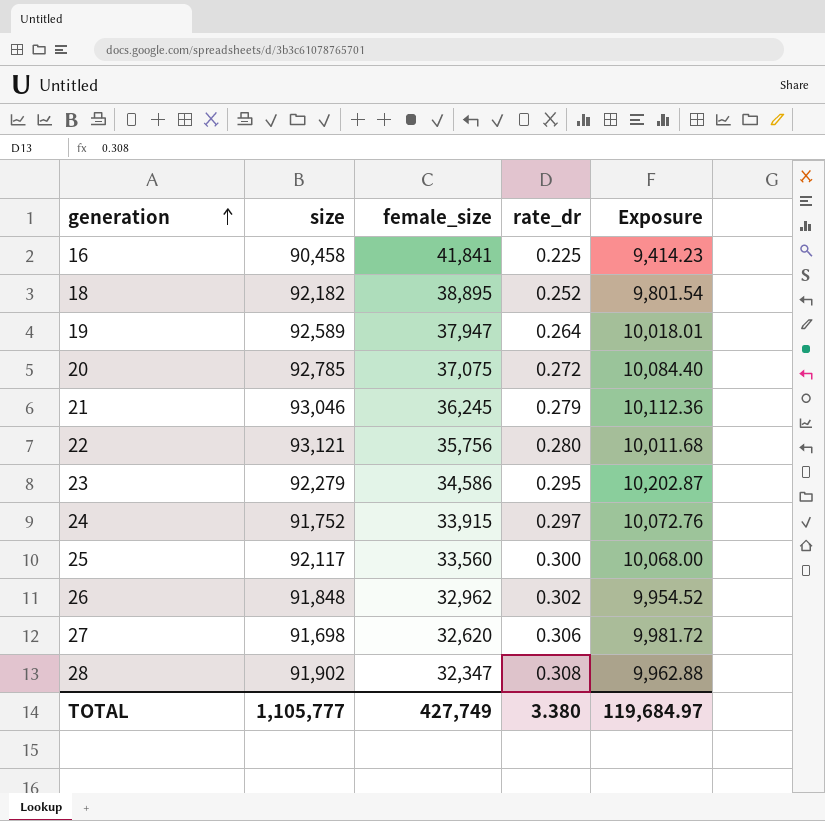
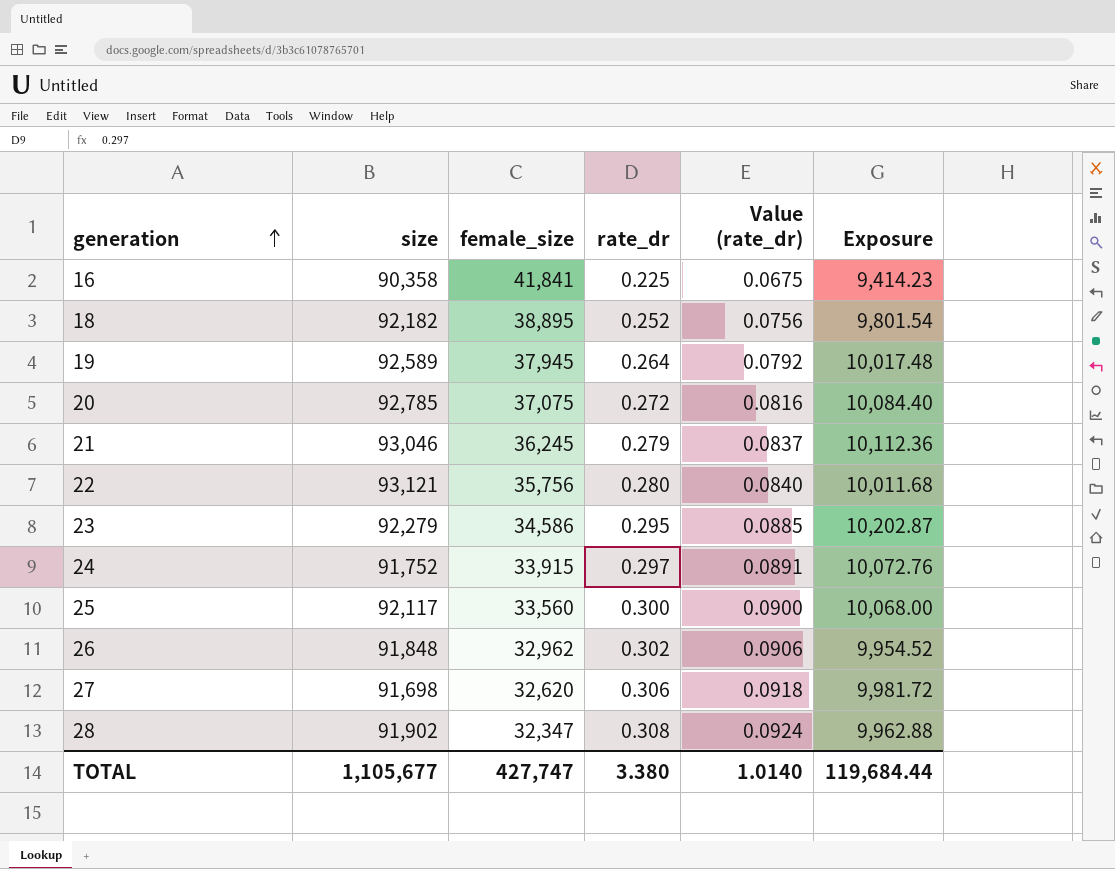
column Value (rate_dr) | formula: none -> [rate_dr] * 0.3
16 | size: 90,458 -> 90,358
19 | female_size: 37,947 -> 37,945
19 | Exposure: 10,018.01 -> 10,017.48
TOTAL | size: 1,105,777 -> 1,105,677
TOTAL | female_size: 427,749 -> 427,747
TOTAL | Exposure: 119,684.97 -> 119,684.44

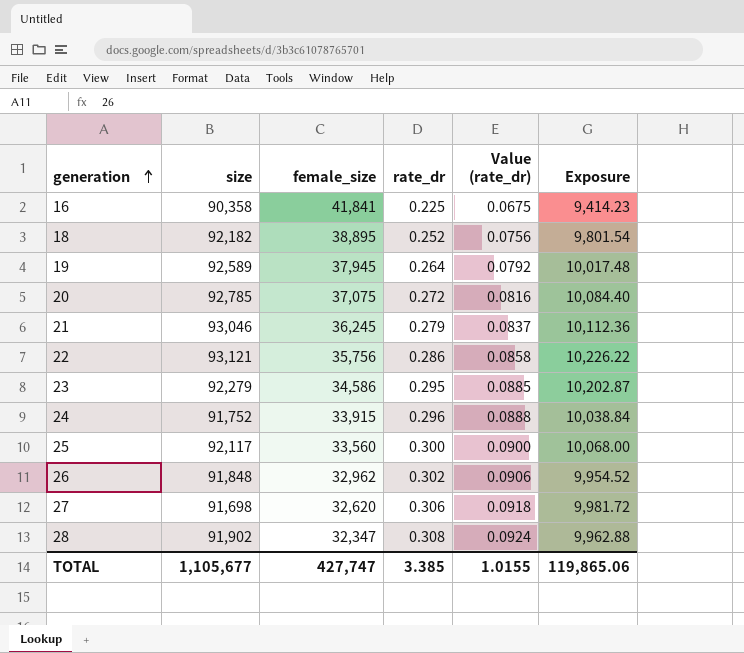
22 | rate_dr: 0.280 -> 0.286
22 | Value (rate_dr): 0.0840 -> 0.0858
22 | Exposure: 10,011.68 -> 10,226.22
24 | rate_dr: 0.297 -> 0.296
24 | Value (rate_dr): 0.0891 -> 0.0888
24 | Exposure: 10,072.76 -> 10,038.84
TOTAL | rate_dr: 3.380 -> 3.385
TOTAL | Value (rate_dr): 1.0140 -> 1.0155
TOTAL | Exposure: 119,684.44 -> 119,865.06

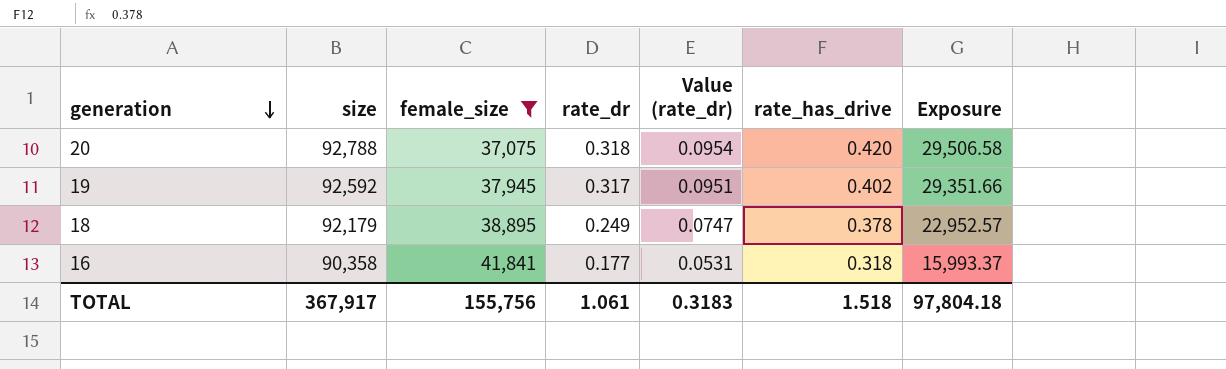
filter: none -> female_size >= 37,075
row order: generation ascending -> generation descending
column rate_has_drive | position: none -> 6
column Exposure | formula: [female_size] * [rate_dr] -> [size] * [rate_dr]
20 | size: 92,785 -> 92,788
20 | rate_dr: 0.272 -> 0.318
20 | Value (rate_dr): 0.0816 -> 0.0954
19 | size: 92,589 -> 92,592
19 | rate_dr: 0.264 -> 0.317
19 | Value (rate_dr): 0.0792 -> 0.0951
18 | size: 92,182 -> 92,179
18 | rate_dr: 0.252 -> 0.249
18 | Value (rate_dr): 0.0756 -> 0.0747
16 | rate_dr: 0.225 -> 0.177
16 | Value (rate_dr): 0.0675 -> 0.0531
TOTAL | size: 1,105,677 -> 367,917
TOTAL | female_size: 427,747 -> 155,756
TOTAL | rate_dr: 3.385 -> 1.061
TOTAL | Value (rate_dr): 1.0155 -> 0.3183
TOTAL | Exposure: 119,865.06 -> 97,804.18

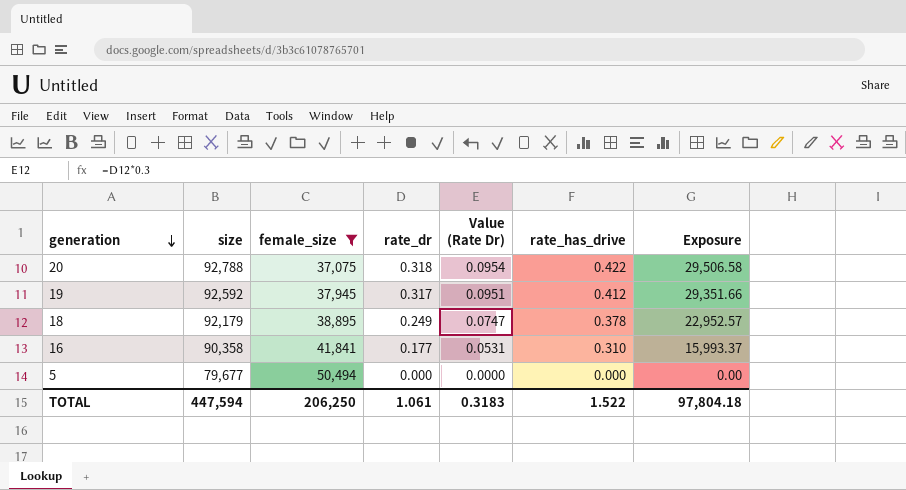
column name: Value (rate_dr) -> Value (Rate Dr)
20 | rate_has_drive: 0.420 -> 0.422
19 | rate_has_drive: 0.402 -> 0.412
16 | rate_has_drive: 0.318 -> 0.310
row 5: none -> 79,677 | 50,494 | 0.000 | 0.0000 | 0.000 | 0.00
TOTAL | size: 367,917 -> 447,594
TOTAL | female_size: 155,756 -> 206,250
TOTAL | rate_has_drive: 1.518 -> 1.522

